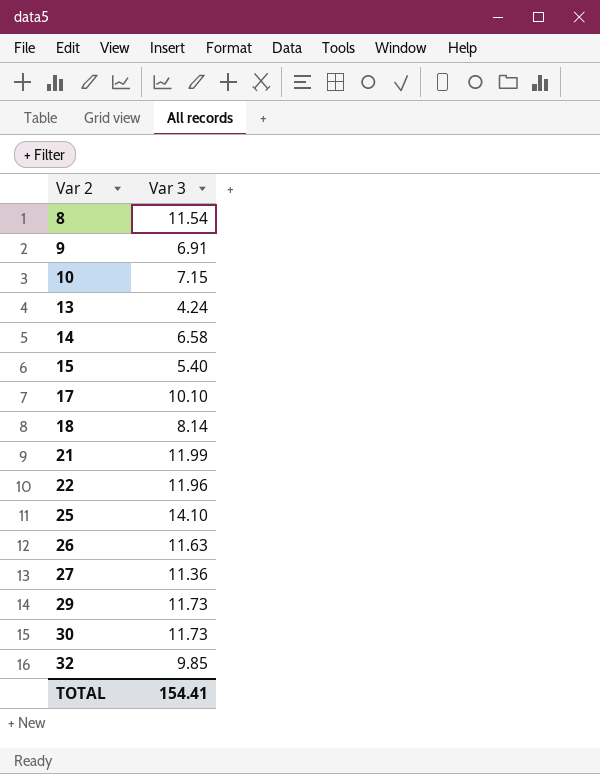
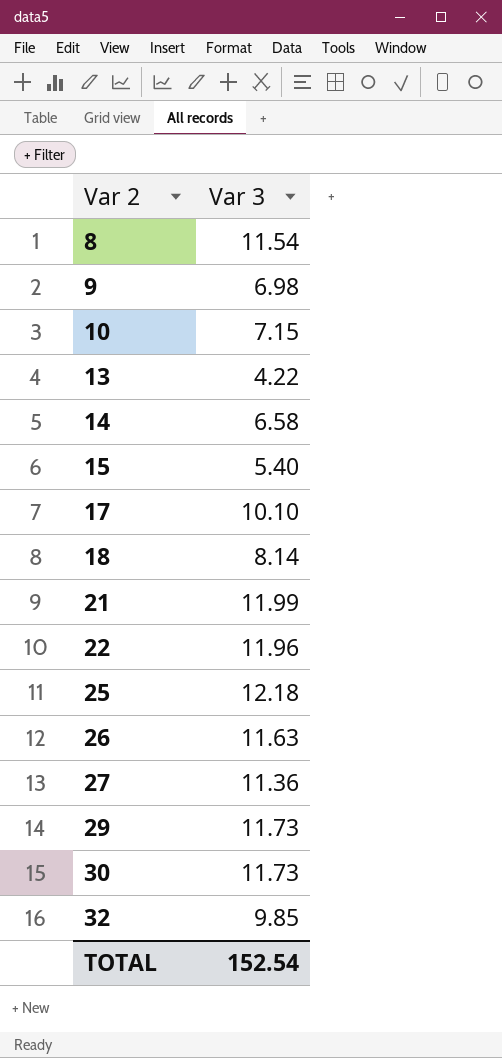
9 | Var 3: 6.91 -> 6.98
13 | Var 3: 4.24 -> 4.22
25 | Var 3: 14.10 -> 12.18
TOTAL | Var 3: 154.41 -> 152.54

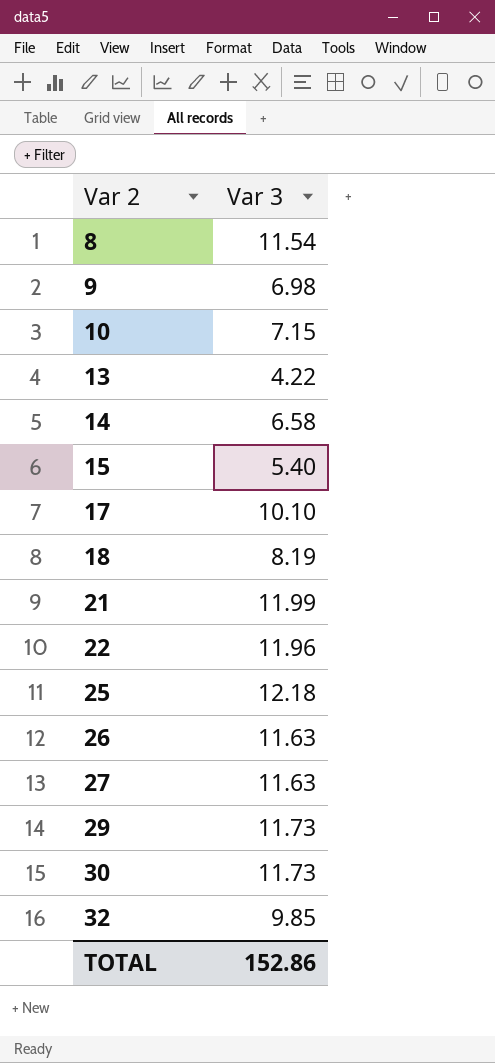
18 | Var 3: 8.14 -> 8.19
27 | Var 3: 11.36 -> 11.63
TOTAL | Var 3: 152.54 -> 152.86

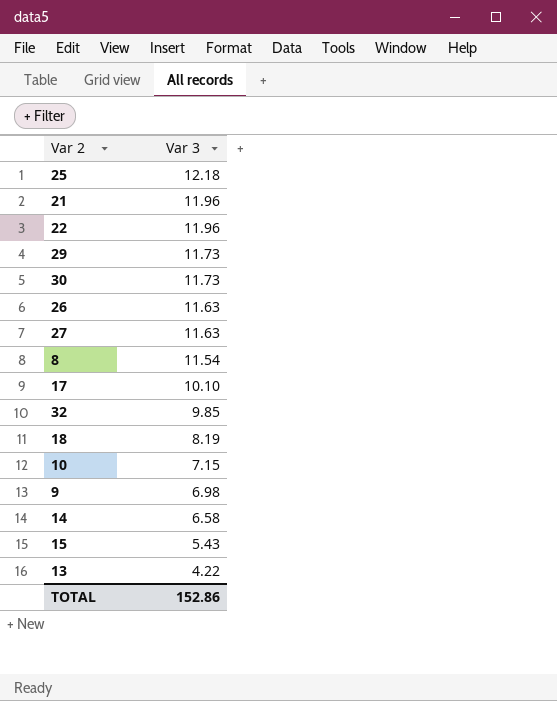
row order: Var 2 ascending -> Var 3 descending
21 | Var 3: 11.99 -> 11.96
15 | Var 3: 5.40 -> 5.43

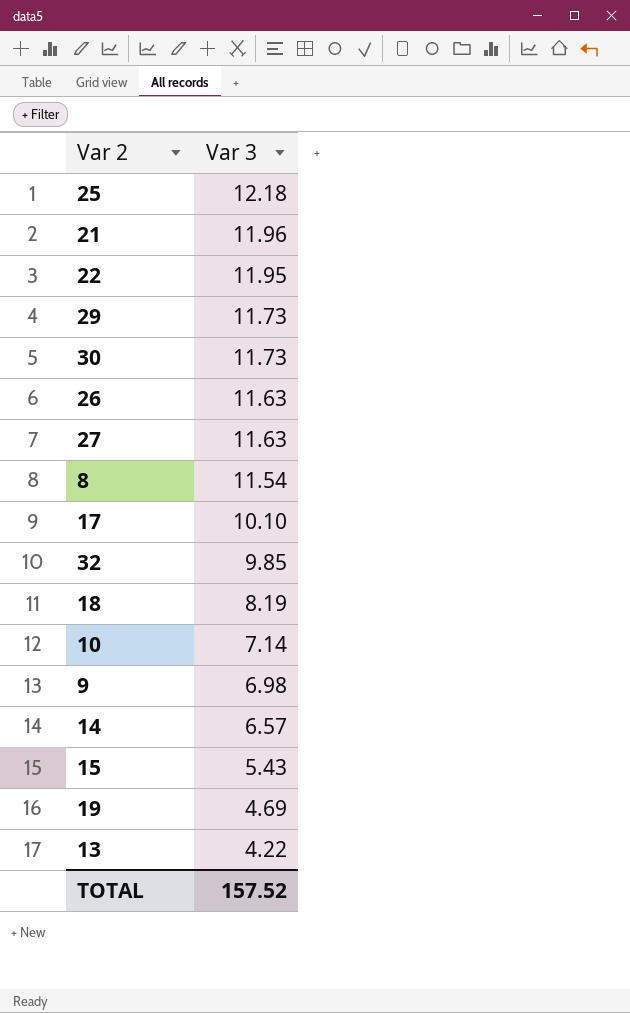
22 | Var 3: 11.96 -> 11.95
10 | Var 3: 7.15 -> 7.14
14 | Var 3: 6.58 -> 6.57
row 19: none -> 4.69
TOTAL | Var 3: 152.86 -> 157.52

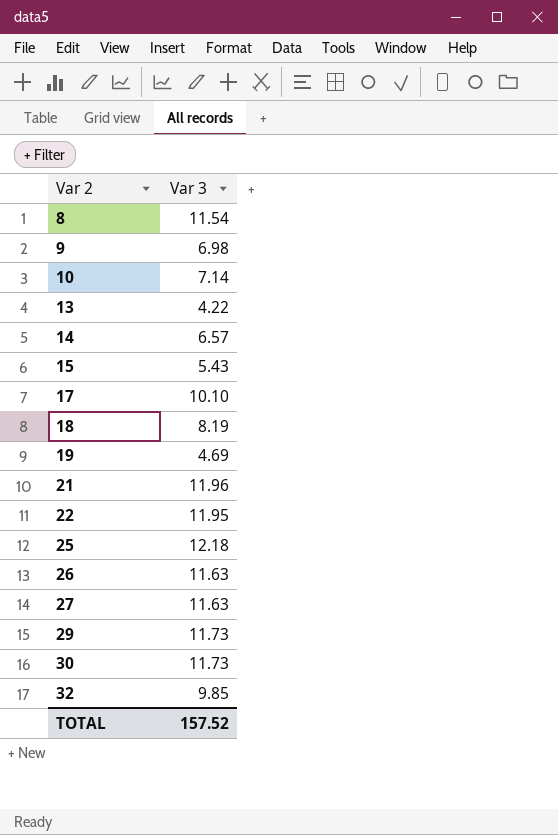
row order: Var 3 descending -> Var 2 ascending

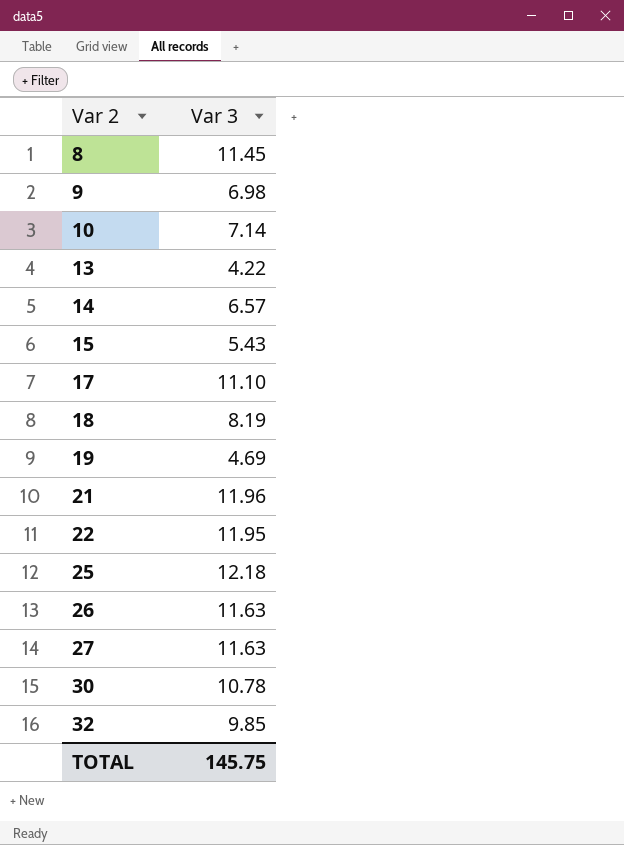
row 29: 11.73 -> none
8 | Var 3: 11.54 -> 11.45
17 | Var 3: 10.10 -> 11.10
30 | Var 3: 11.73 -> 10.78
TOTAL | Var 3: 157.52 -> 145.75

